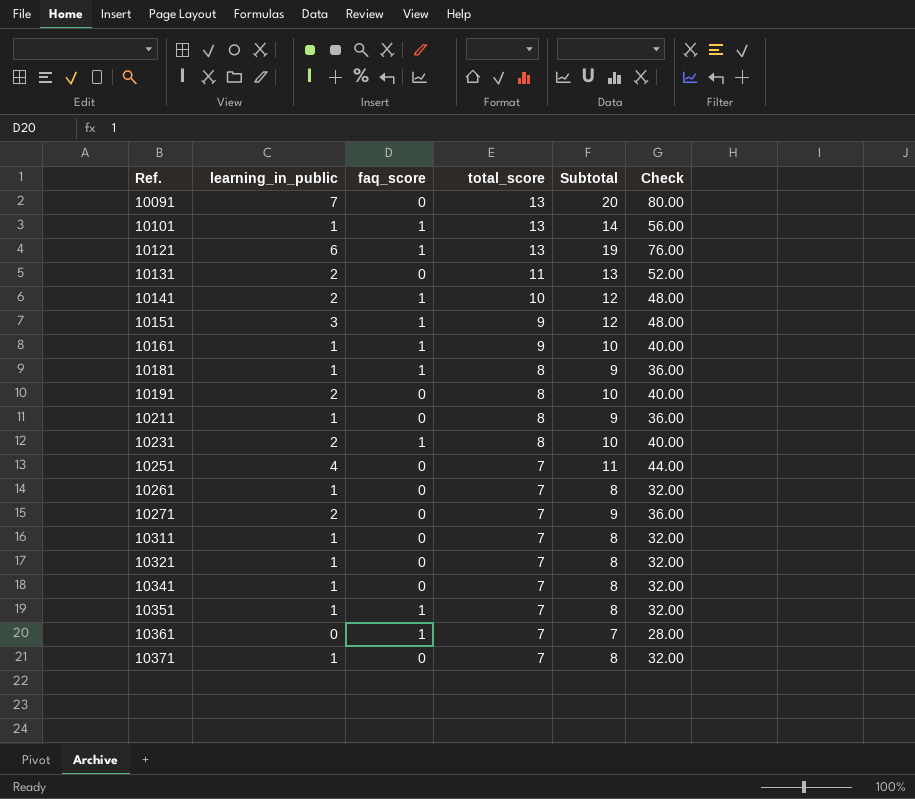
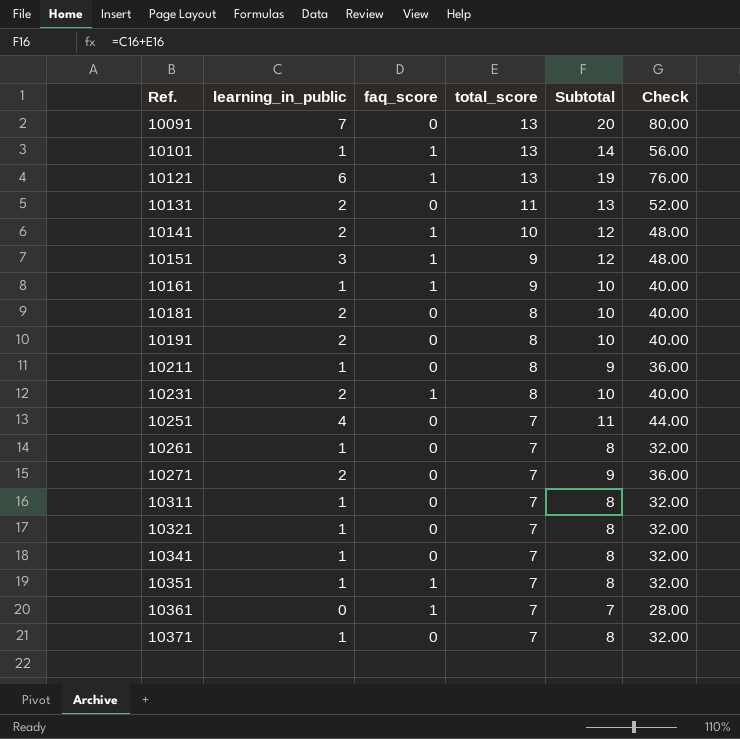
10181 | learning_in_public: 1 -> 2
10181 | faq_score: 1 -> 0
10181 | Subtotal: 9 -> 10
10181 | Check: 36.00 -> 40.00

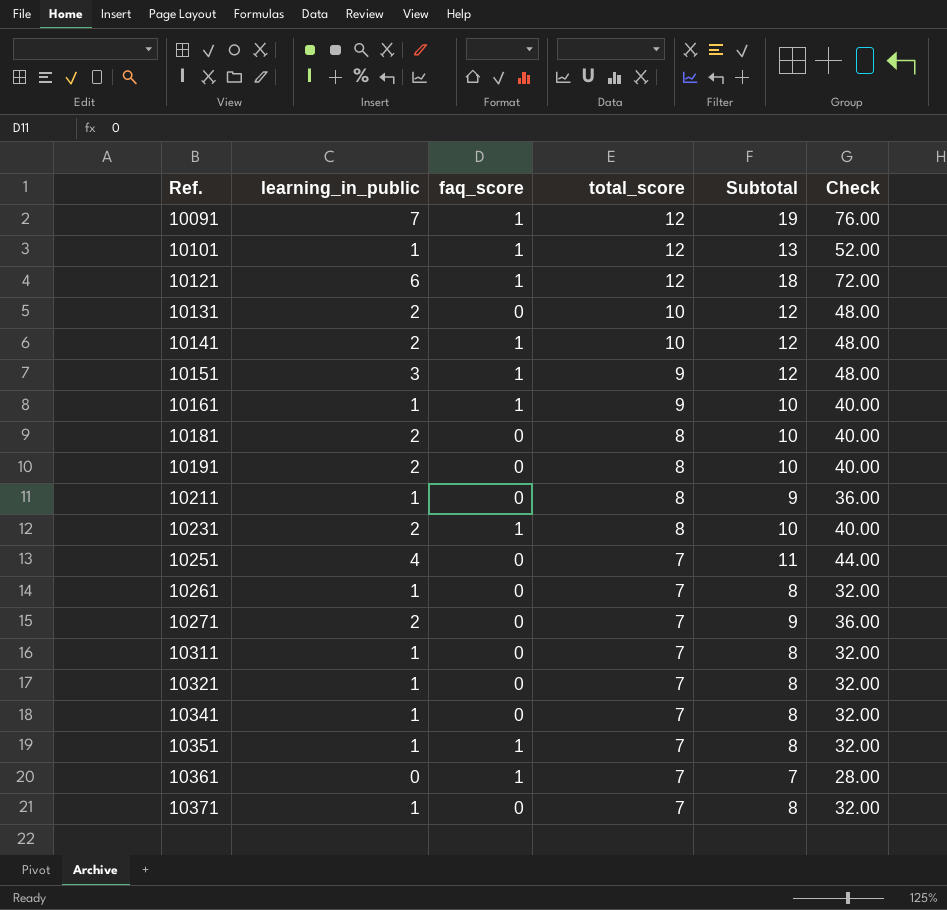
10091 | faq_score: 0 -> 1
10091 | total_score: 13 -> 12
10091 | Subtotal: 20 -> 19
10091 | Check: 80.00 -> 76.00
10101 | total_score: 13 -> 12
10101 | Subtotal: 14 -> 13
10101 | Check: 56.00 -> 52.00
10121 | total_score: 13 -> 12
10121 | Subtotal: 19 -> 18
10121 | Check: 76.00 -> 72.00
10131 | total_score: 11 -> 10
10131 | Subtotal: 13 -> 12
10131 | Check: 52.00 -> 48.00

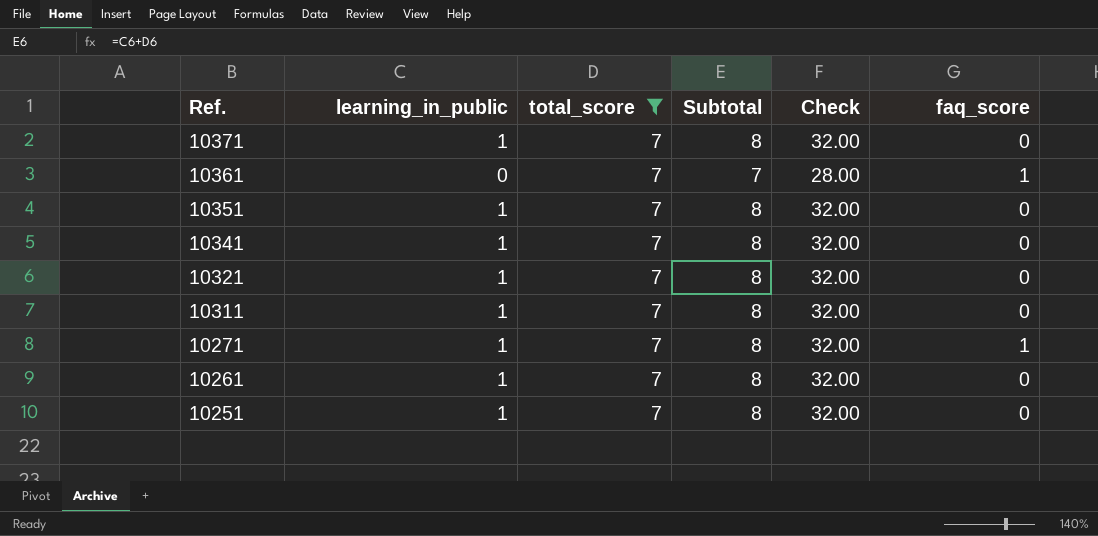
filter: none -> total_score = 7
row order: Ref. ascending -> Ref. descending
column faq_score | position: 3 -> 6
10351 | faq_score: 1 -> 0
10271 | learning_in_public: 2 -> 1
10271 | Subtotal: 9 -> 8
10271 | Check: 36.00 -> 32.00
10271 | faq_score: 0 -> 1
10251 | learning_in_public: 4 -> 1
10251 | Subtotal: 11 -> 8
10251 | Check: 44.00 -> 32.00

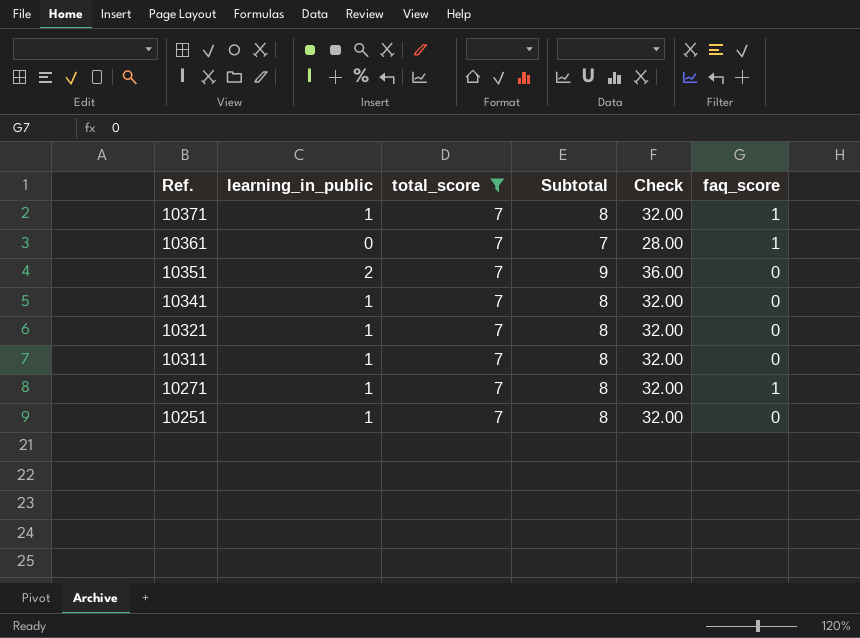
row 10261: 1 | 7 | 8 | 32.00 | 0 -> none
10371 | faq_score: 0 -> 1
10351 | learning_in_public: 1 -> 2
10351 | Subtotal: 8 -> 9
10351 | Check: 32.00 -> 36.00

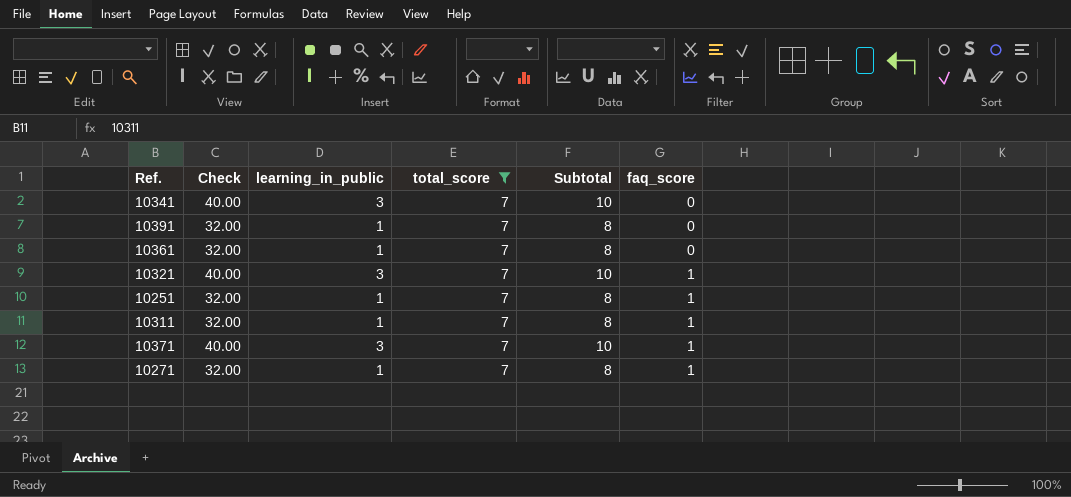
row order: Ref. descending -> faq_score ascending
column Check | position: 5 -> 2
row 10351: 2 | 7 | 9 | 36.00 | 0 -> none
10341 | Check: 32.00 -> 40.00
10341 | learning_in_public: 1 -> 3
10341 | Subtotal: 8 -> 10
row 10391: none -> 32.00 | 1 | 7 | 8 | 0
10361 | Check: 28.00 -> 32.00
10361 | learning_in_public: 0 -> 1
10361 | Subtotal: 7 -> 8
10361 | faq_score: 1 -> 0
10321 | Check: 32.00 -> 40.00
10321 | learning_in_public: 1 -> 3
10321 | Subtotal: 8 -> 10
10321 | faq_score: 0 -> 1
10251 | faq_score: 0 -> 1
10311 | faq_score: 0 -> 1
10371 | Check: 32.00 -> 40.00
10371 | learning_in_public: 1 -> 3
10371 | Subtotal: 8 -> 10

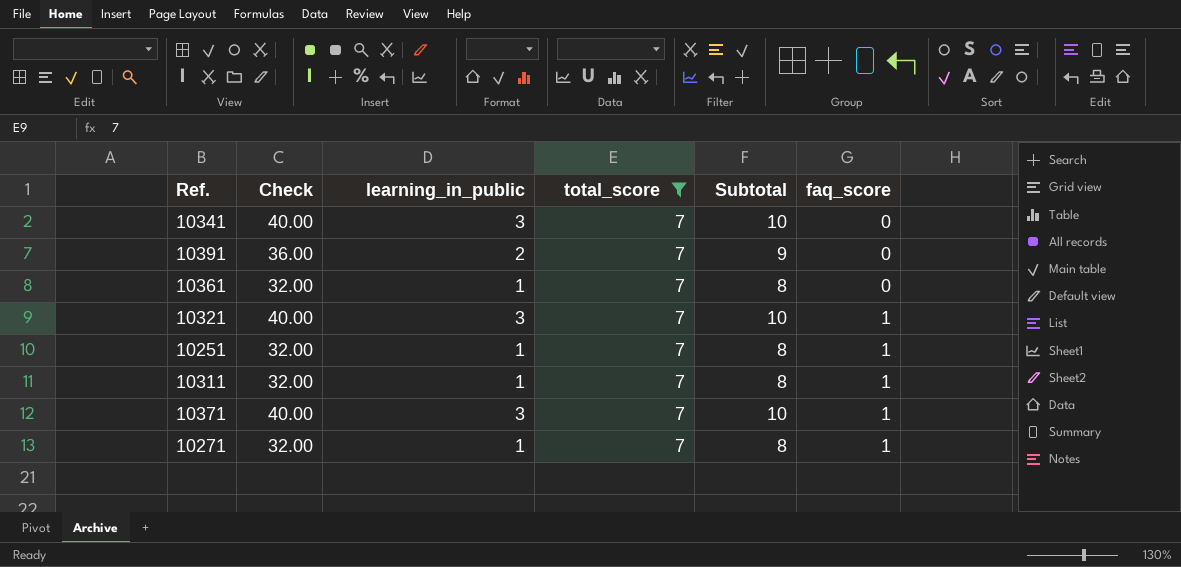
10391 | Check: 32.00 -> 36.00
10391 | learning_in_public: 1 -> 2
10391 | Subtotal: 8 -> 9

